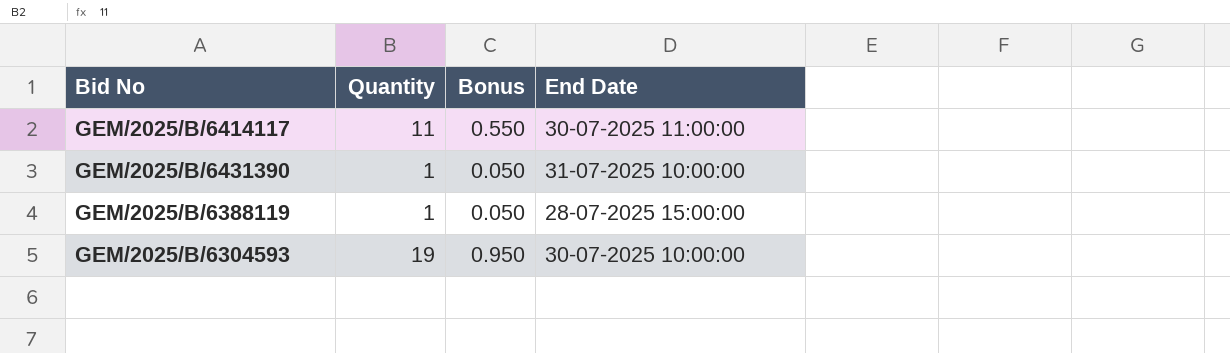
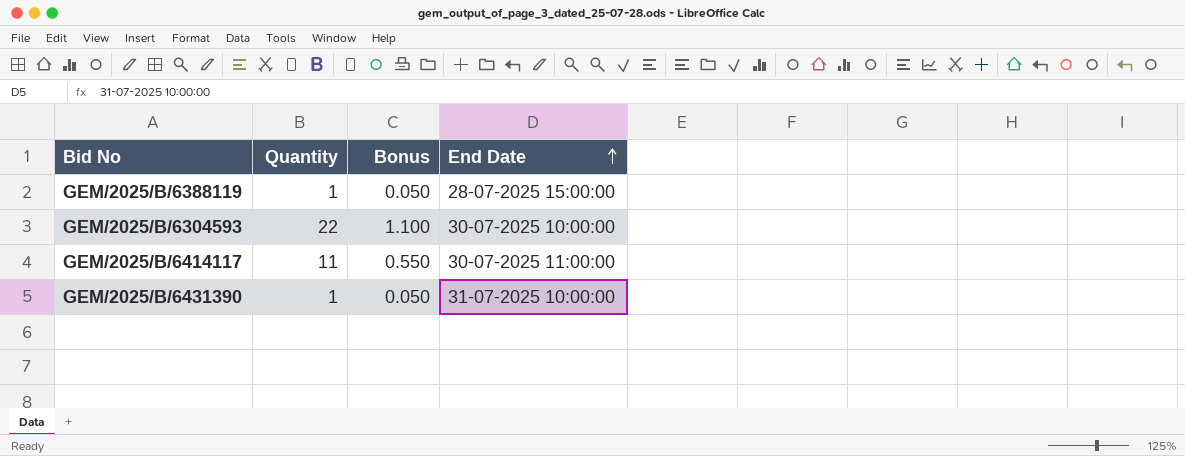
row order: none -> End Date ascending
GEM/2025/B/6304593 | Quantity: 19 -> 22
GEM/2025/B/6304593 | Bonus: 0.950 -> 1.100

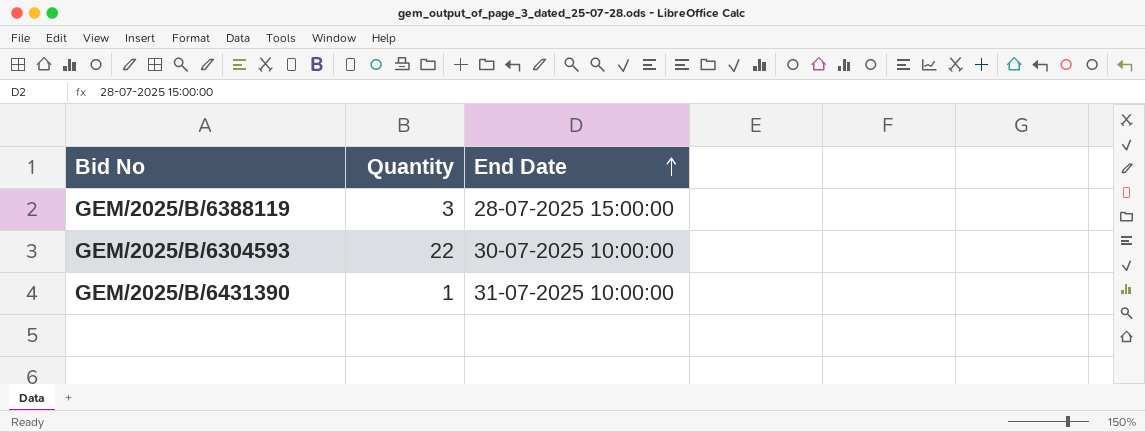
column Bonus | formula: [Quantity] * 0.05 -> none
row GEM/2025/B/6414117: 11 | 0.550 | 30-07-2025 11:00:00 -> none
GEM/2025/B/6388119 | Quantity: 1 -> 3

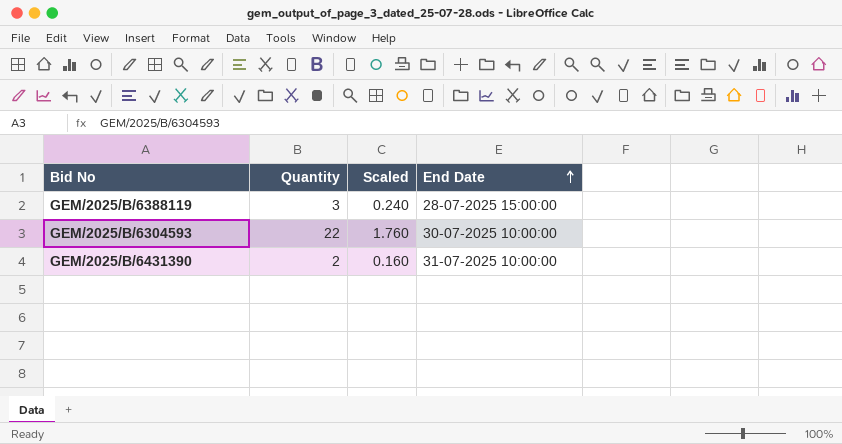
column Scaled | formula: none -> [Quantity] * 0.08
GEM/2025/B/6431390 | Quantity: 1 -> 2

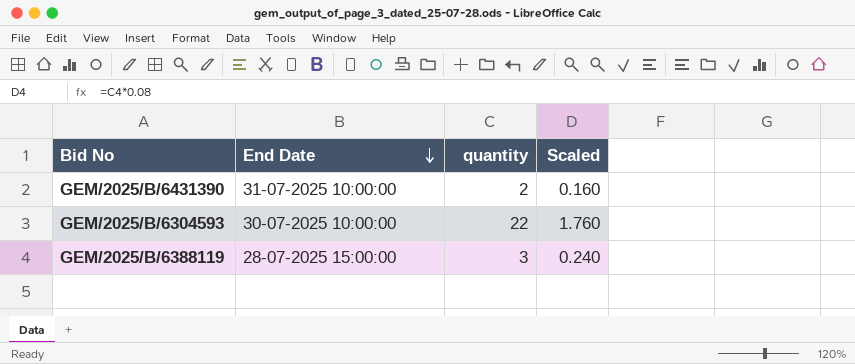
row order: End Date ascending -> End Date descending
column End Date | position: 4 -> 2
column name: Quantity -> quantity

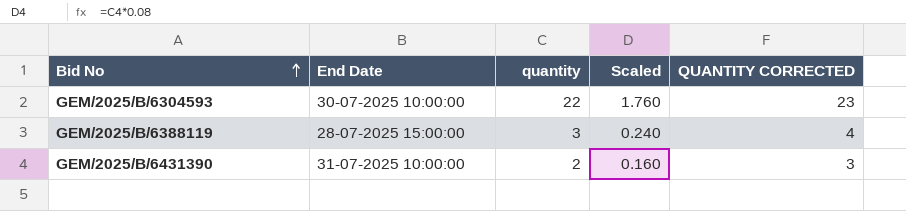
row order: End Date descending -> Bid No ascending
column QUANTITY CORRECTED | formula: none -> [quantity] + 1

